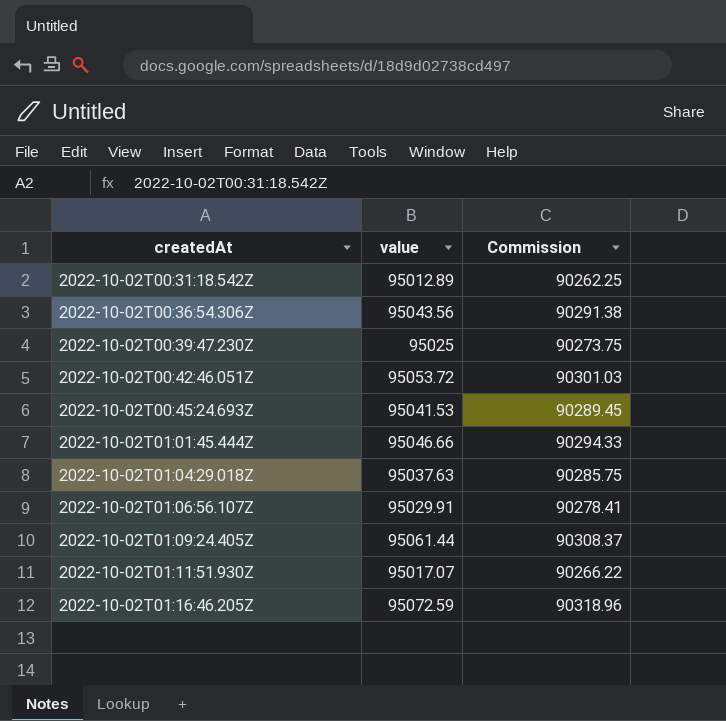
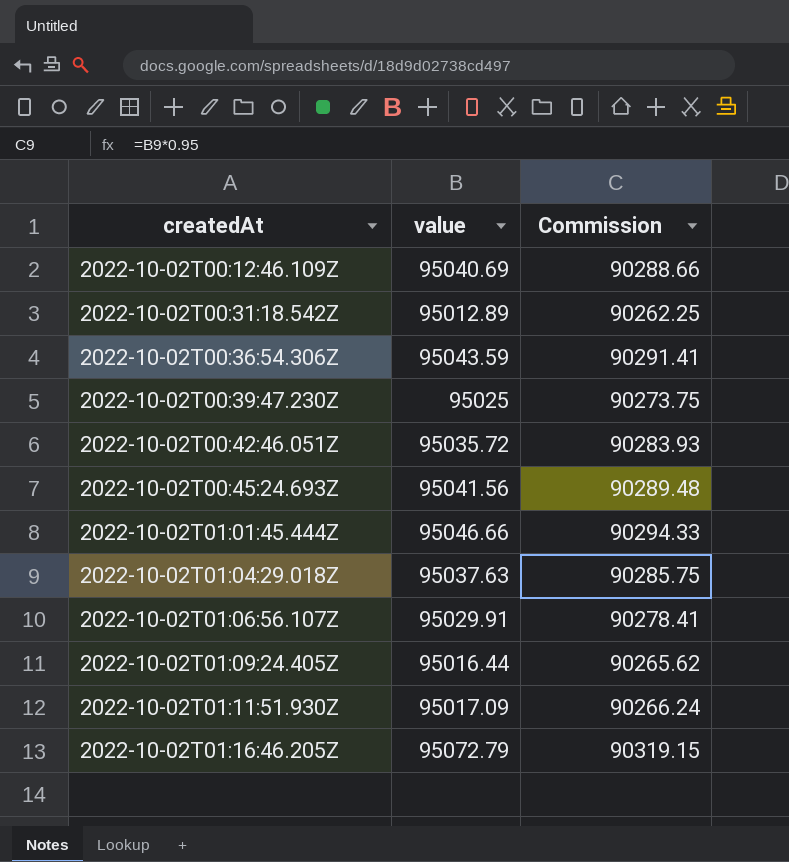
row 2022-10-02T00:12:46.109Z: none -> 95040.69 | 90288.66
2022-10-02T00:36:54.306Z | value: 95043.56 -> 95043.59
2022-10-02T00:36:54.306Z | Commission: 90291.38 -> 90291.41
2022-10-02T00:42:46.051Z | value: 95053.72 -> 95035.72
2022-10-02T00:42:46.051Z | Commission: 90301.03 -> 90283.93
2022-10-02T00:45:24.693Z | value: 95041.53 -> 95041.56
2022-10-02T00:45:24.693Z | Commission: 90289.45 -> 90289.48
2022-10-02T01:09:24.405Z | value: 95061.44 -> 95016.44
2022-10-02T01:09:24.405Z | Commission: 90308.37 -> 90265.62
2022-10-02T01:11:51.930Z | value: 95017.07 -> 95017.09
2022-10-02T01:11:51.930Z | Commission: 90266.22 -> 90266.24
2022-10-02T01:16:46.205Z | value: 95072.59 -> 95072.79
2022-10-02T01:16:46.205Z | Commission: 90318.96 -> 90319.15

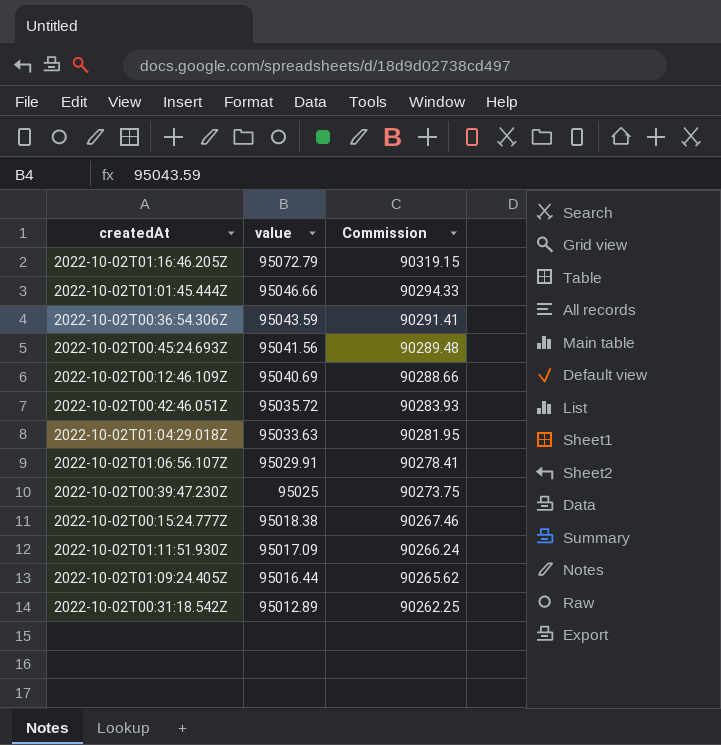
row order: createdAt ascending -> value descending
2022-10-02T01:04:29.018Z | value: 95037.63 -> 95033.63
2022-10-02T01:04:29.018Z | Commission: 90285.75 -> 90281.95
row 2022-10-02T00:15:24.777Z: none -> 95018.38 | 90267.46

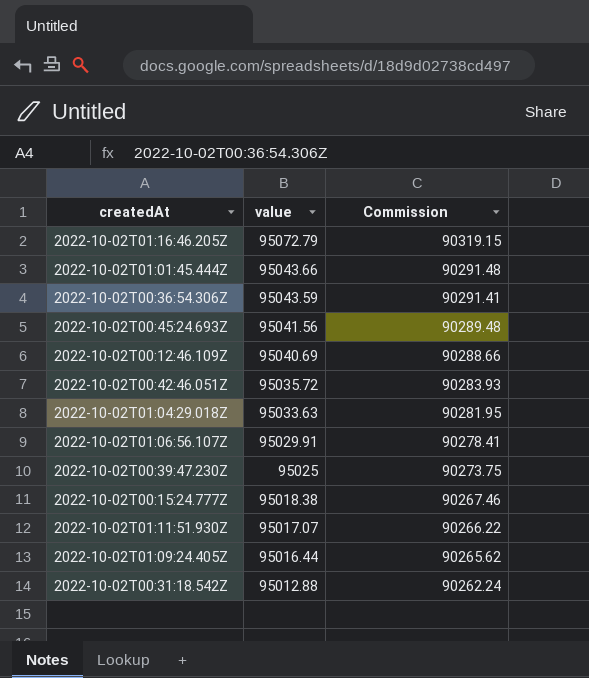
2022-10-02T01:01:45.444Z | value: 95046.66 -> 95043.66
2022-10-02T01:01:45.444Z | Commission: 90294.33 -> 90291.48
2022-10-02T01:11:51.930Z | value: 95017.09 -> 95017.07
2022-10-02T01:11:51.930Z | Commission: 90266.24 -> 90266.22
2022-10-02T00:31:18.542Z | value: 95012.89 -> 95012.88
2022-10-02T00:31:18.542Z | Commission: 90262.25 -> 90262.24

